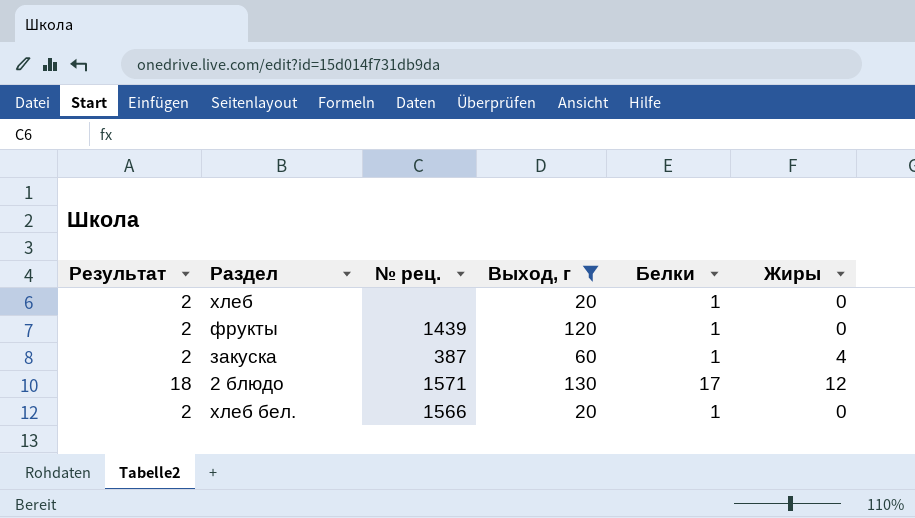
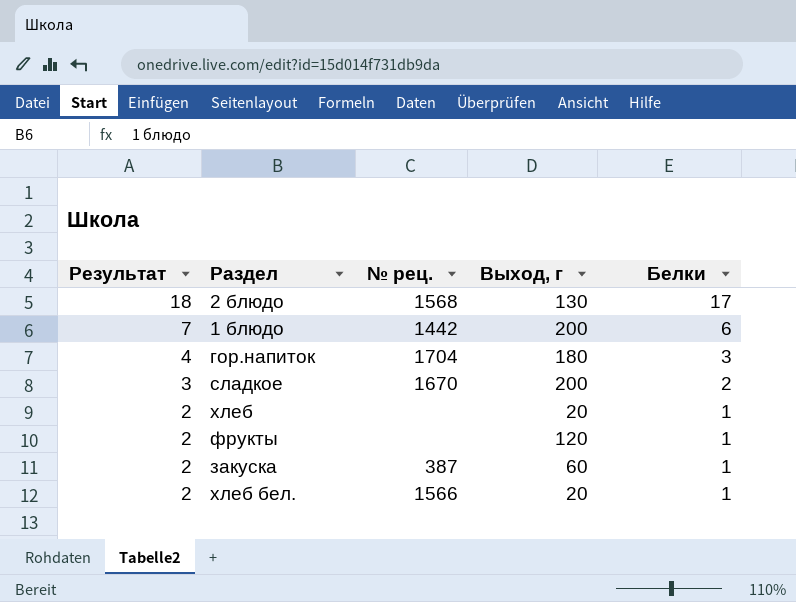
filter: Выход, г <= 130 -> none
row order: none -> Результат descending
column Жиры | position: 6 -> none
2 блюдо | № рец.: 1571 -> 1568
фрукты | № рец.: 1439 -> none

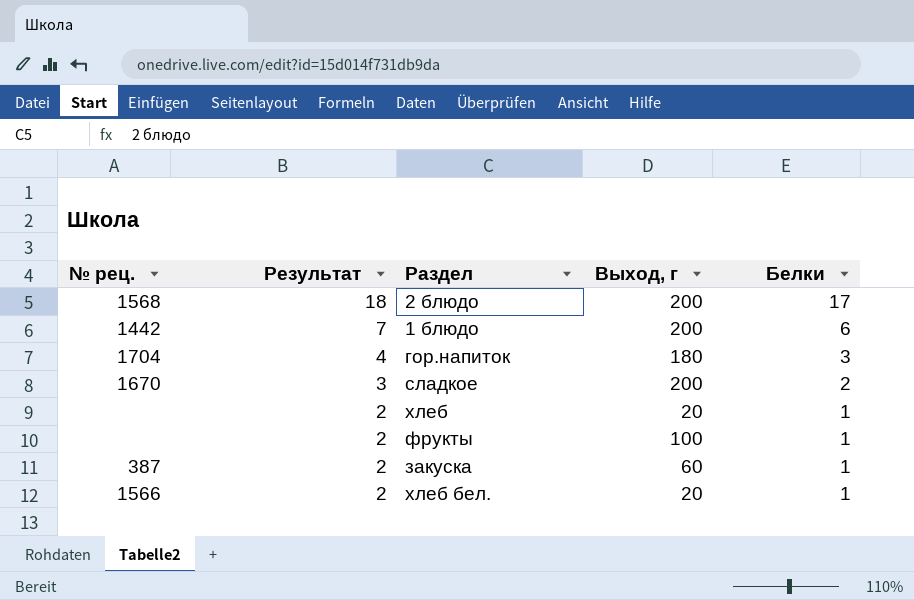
column № рец. | position: 3 -> 1
2 блюдо | Выход, г: 130 -> 200
фрукты | Выход, г: 120 -> 100

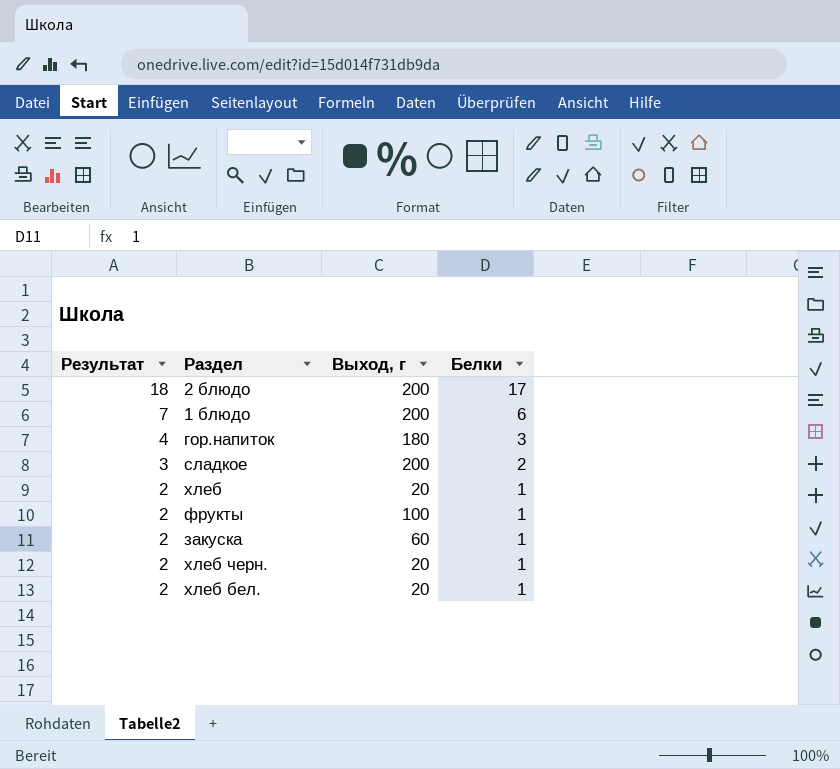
column № рец. | position: 1 -> none
row хлеб черн.: none -> 2 | 20 | 1

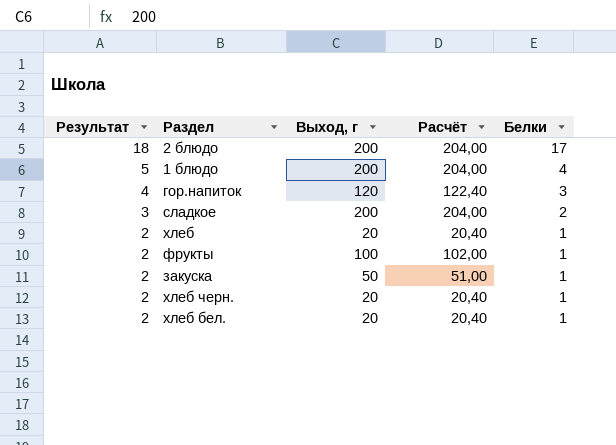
column Расчёт | formula: none -> [Выход, г] * 1,02
1 блюдо | Результат: 7 -> 5
1 блюдо | Белки: 6 -> 4
гор.напиток | Выход, г: 180 -> 120
закуска | Выход, г: 60 -> 50

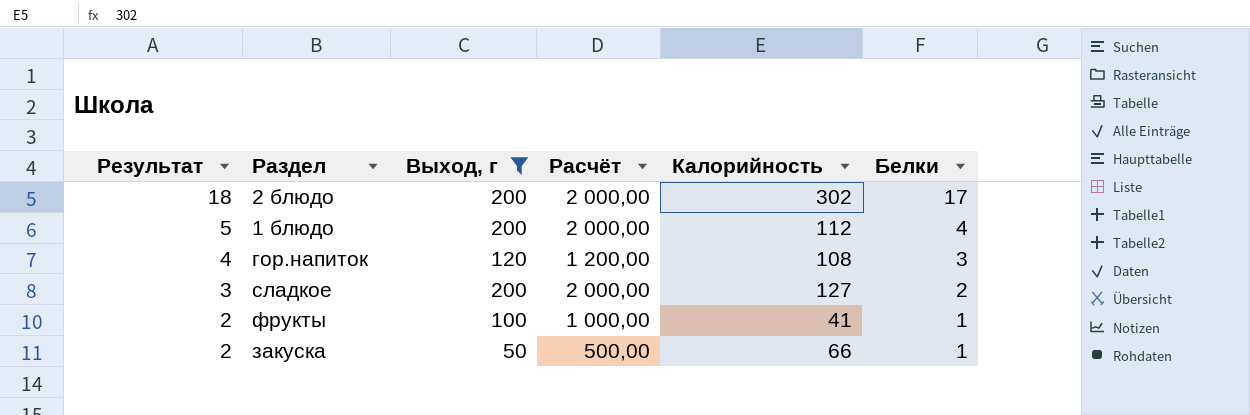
filter: none -> Выход, г != 20
column Расчёт | formula: [Выход, г] * 1,02 -> [Выход, г] * 10
column Калорийность | position: none -> 5

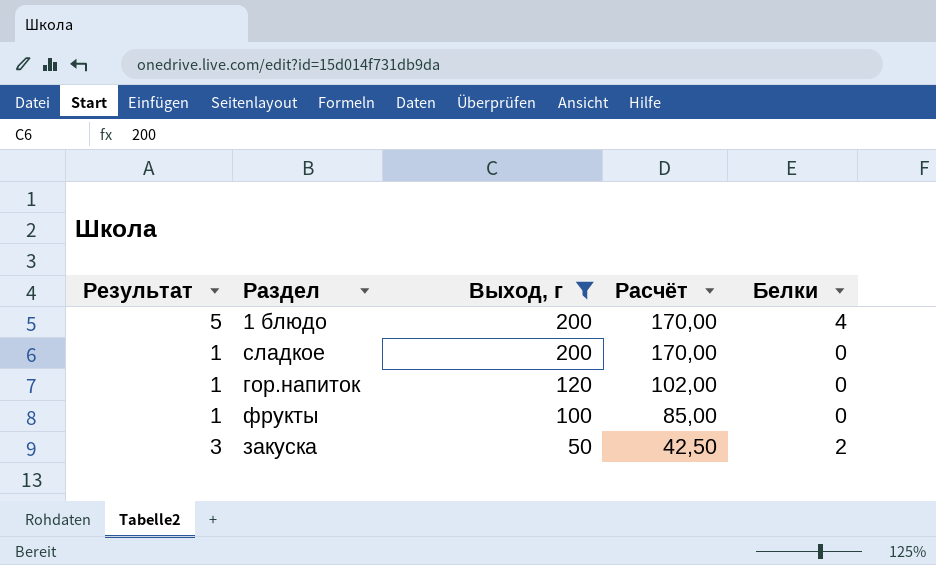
row order: Результат descending -> Выход, г descending
column Калорийность | position: 5 -> none
column Расчёт | formula: [Выход, г] * 10 -> [Выход, г] * 0,85
row 2 блюдо: 18 | 200 | 2 000,00 | 302 | 17 -> none
сладкое | Результат: 3 -> 1
сладкое | Белки: 2 -> 0
гор.напиток | Результат: 4 -> 1
гор.напиток | Белки: 3 -> 0
фрукты | Результат: 2 -> 1
фрукты | Белки: 1 -> 0
закуска | Результат: 2 -> 3
закуска | Белки: 1 -> 2

